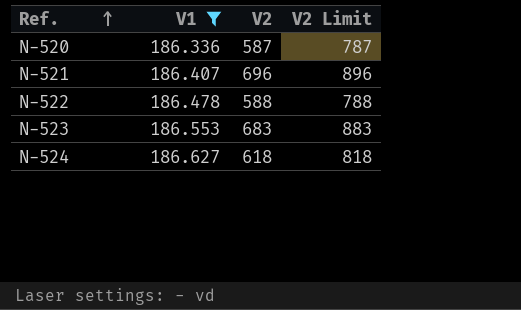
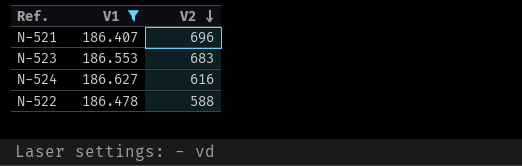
row order: Ref. ascending -> V2 descending
column V2 Limit | formula: [V2] + 200 -> none
row N-520: 186.336 | 587 | 787 -> none
N-524 | V2: 618 -> 616

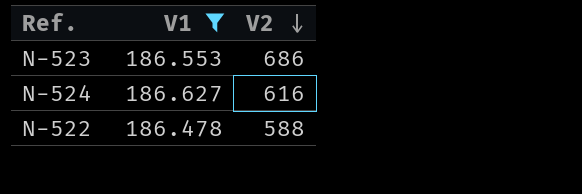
row N-521: 186.407 | 696 -> none
N-523 | V2: 683 -> 686

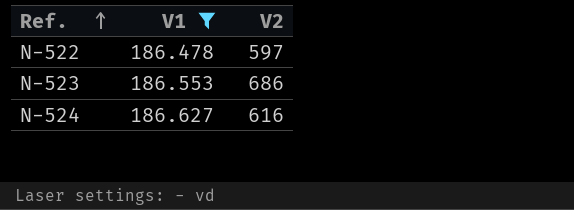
row order: V2 descending -> Ref. ascending
N-522 | V2: 588 -> 597

